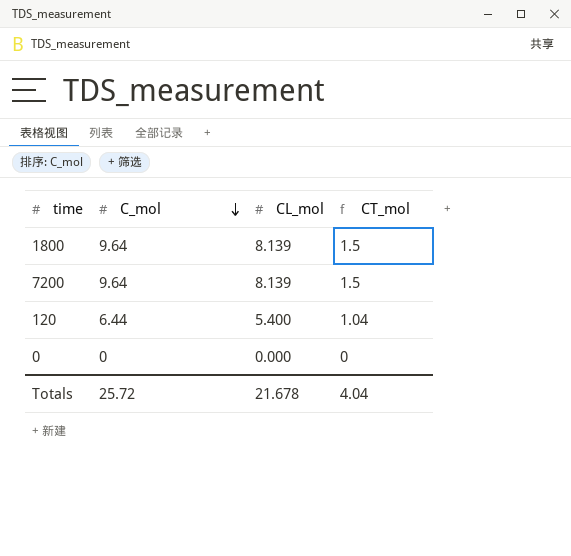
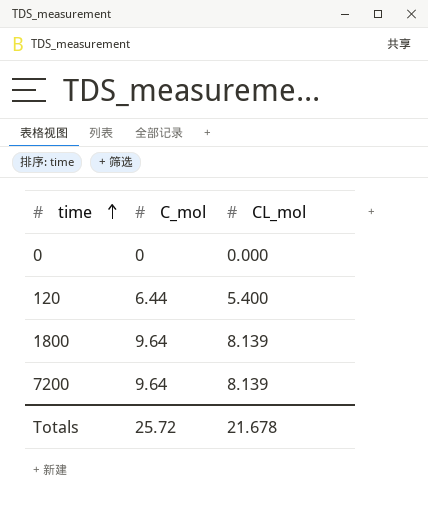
row order: C_mol descending -> time ascending
column CT_mol | formula: [C_mol] - [CL_mol] -> none

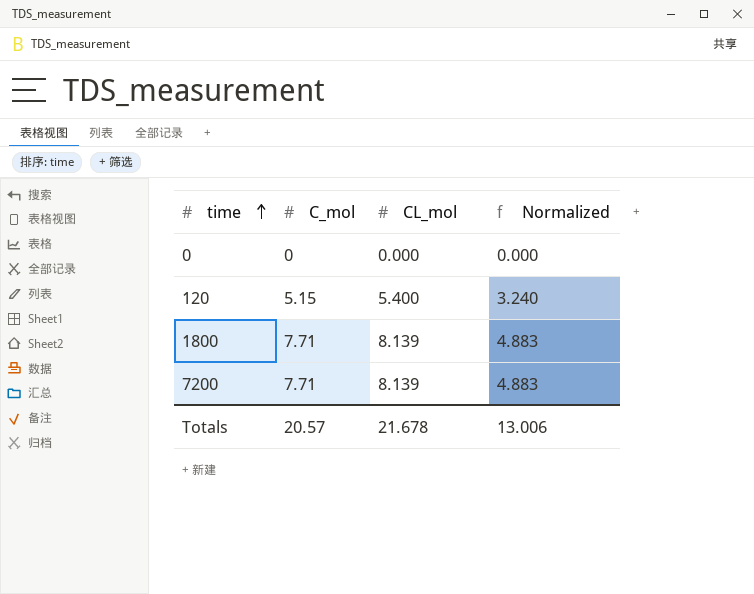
column Normalized | formula: none -> [CL_mol] * 0.6
120 | C_mol: 6.44 -> 5.15
1800 | C_mol: 9.64 -> 7.71
7200 | C_mol: 9.64 -> 7.71
Totals | C_mol: 25.72 -> 20.57

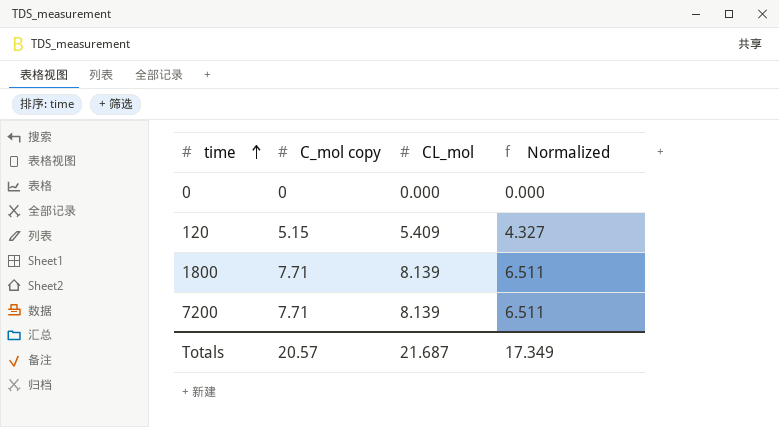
column name: C_mol -> C_mol copy
column Normalized | formula: [CL_mol] * 0.6 -> [CL_mol] * 0.8
120 | CL_mol: 5.400 -> 5.409
Totals | CL_mol: 21.678 -> 21.687
Totals | Normalized: 13.006 -> 17.349

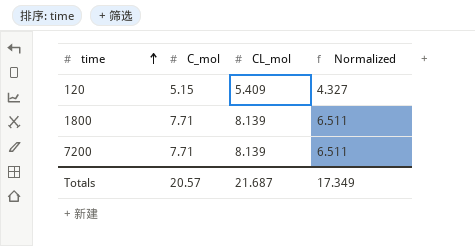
column name: C_mol copy -> C_mol
row 0: 0 | 0.000 | 0.000 -> none

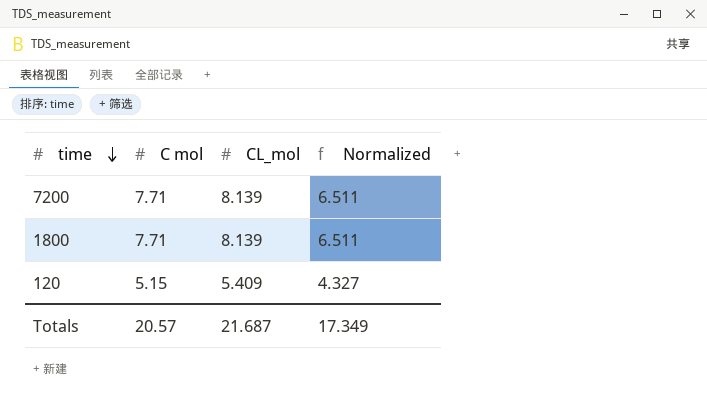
row order: time ascending -> time descending
column name: C_mol -> C mol

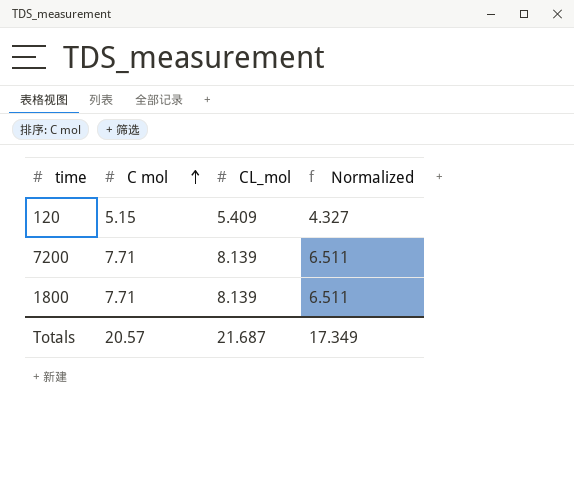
row order: time descending -> C mol ascending

